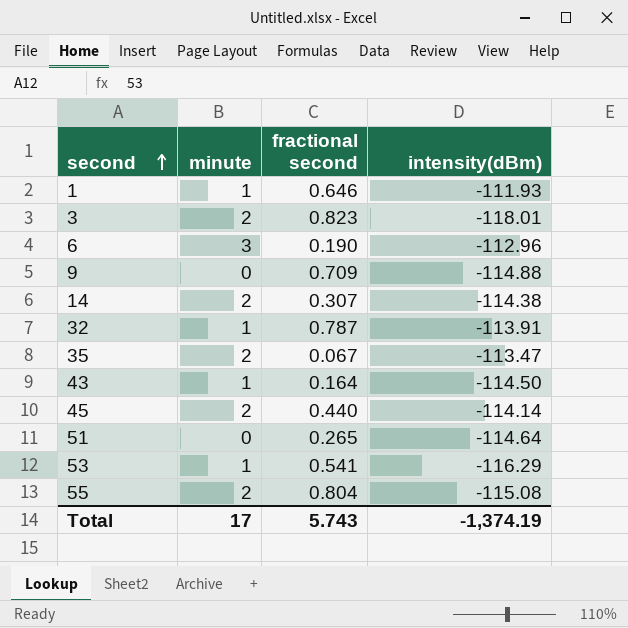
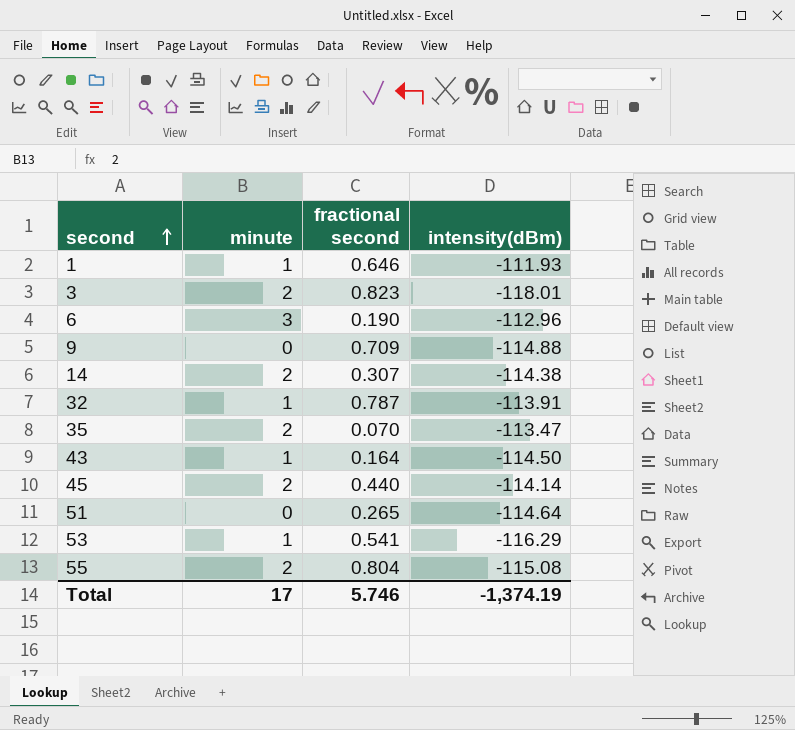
35 | fractional second: 0.067 -> 0.070
Total | fractional second: 5.743 -> 5.746

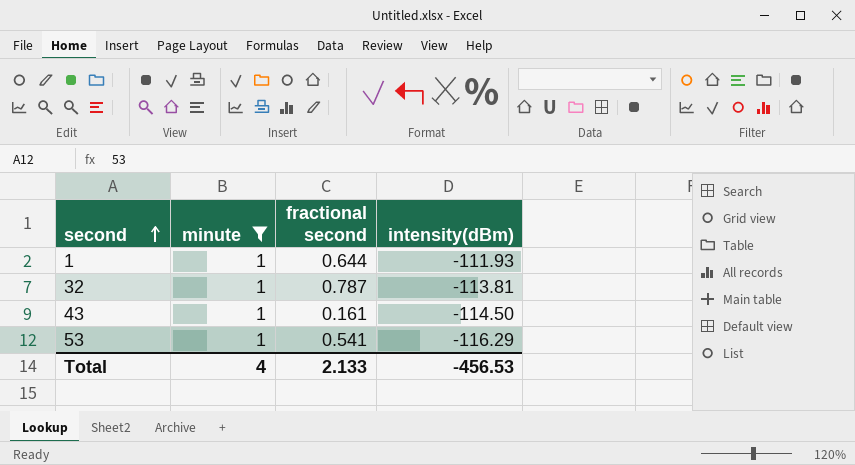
filter: none -> minute = 1
1 | fractional second: 0.646 -> 0.644
32 | intensity(dBm): -113.91 -> -113.81
43 | fractional second: 0.164 -> 0.161
Total | minute: 17 -> 4
Total | fractional second: 5.746 -> 2.133
Total | intensity(dBm): -1,374.19 -> -456.53

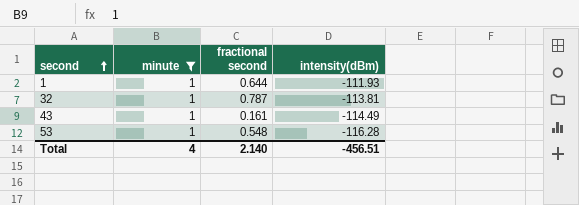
43 | intensity(dBm): -114.50 -> -114.49
53 | fractional second: 0.541 -> 0.548
53 | intensity(dBm): -116.29 -> -116.28
Total | fractional second: 2.133 -> 2.140
Total | intensity(dBm): -456.53 -> -456.51

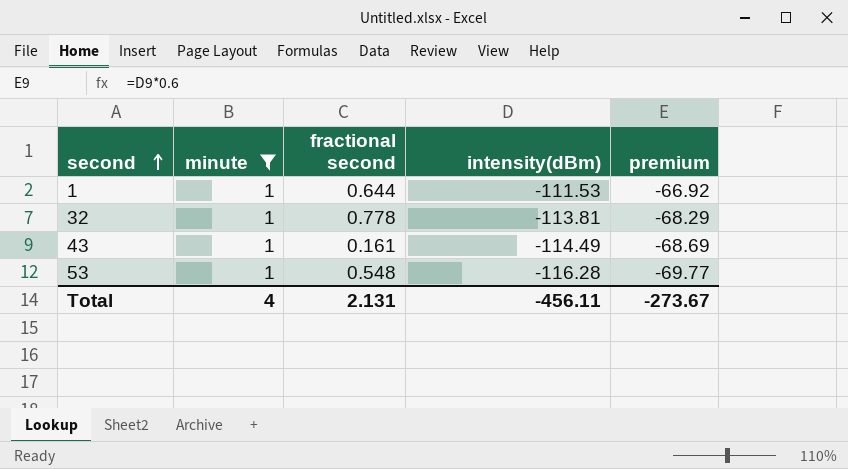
column premium | formula: none -> [intensity(dBm)] * 0.6
1 | intensity(dBm): -111.93 -> -111.53
32 | fractional second: 0.787 -> 0.778
Total | fractional second: 2.140 -> 2.131
Total | intensity(dBm): -456.51 -> -456.11

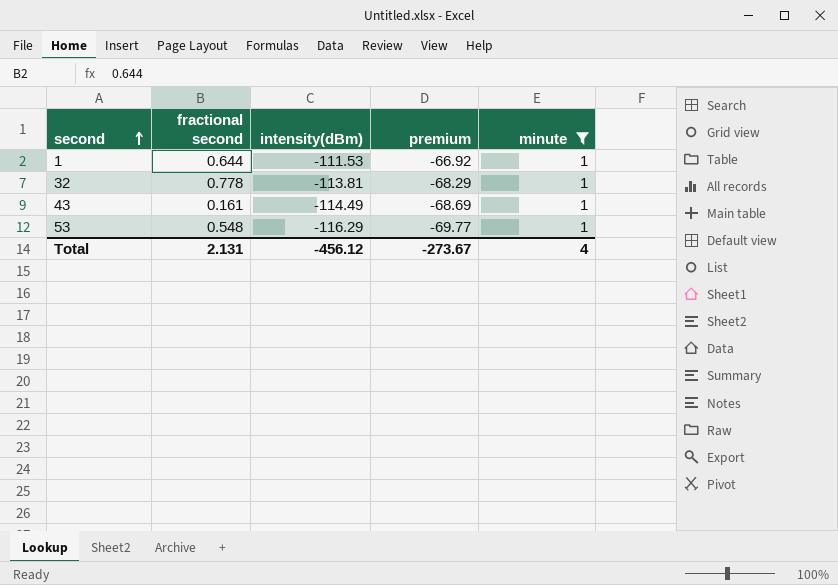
column minute | position: 2 -> 5
53 | intensity(dBm): -116.28 -> -116.29
Total | intensity(dBm): -456.11 -> -456.12

